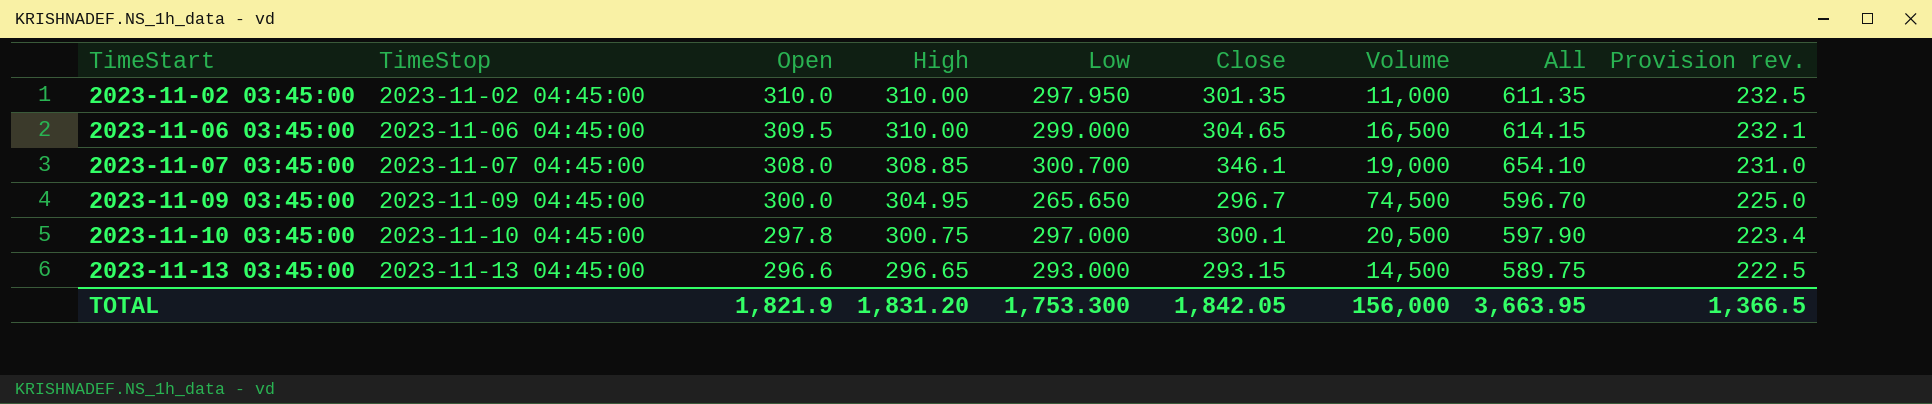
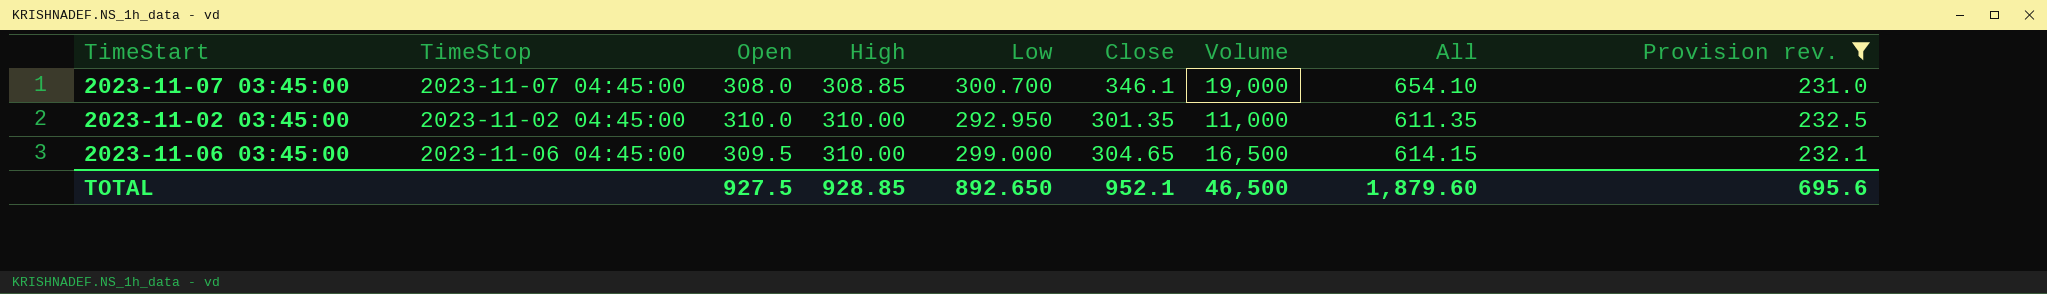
filter: none -> Provision rev. >= 231.0
row order: TimeStart ascending -> High ascending
2023-11-02 03:45:00 | Low: 297.950 -> 292.950
TOTAL | Open: 1,821.9 -> 927.5
TOTAL | High: 1,831.20 -> 928.85
TOTAL | Low: 1,753.300 -> 892.650
TOTAL | Close: 1,842.05 -> 952.1
TOTAL | Volume: 156,000 -> 46,500
TOTAL | All: 3,663.95 -> 1,879.60
TOTAL | Provision rev.: 1,366.5 -> 695.6

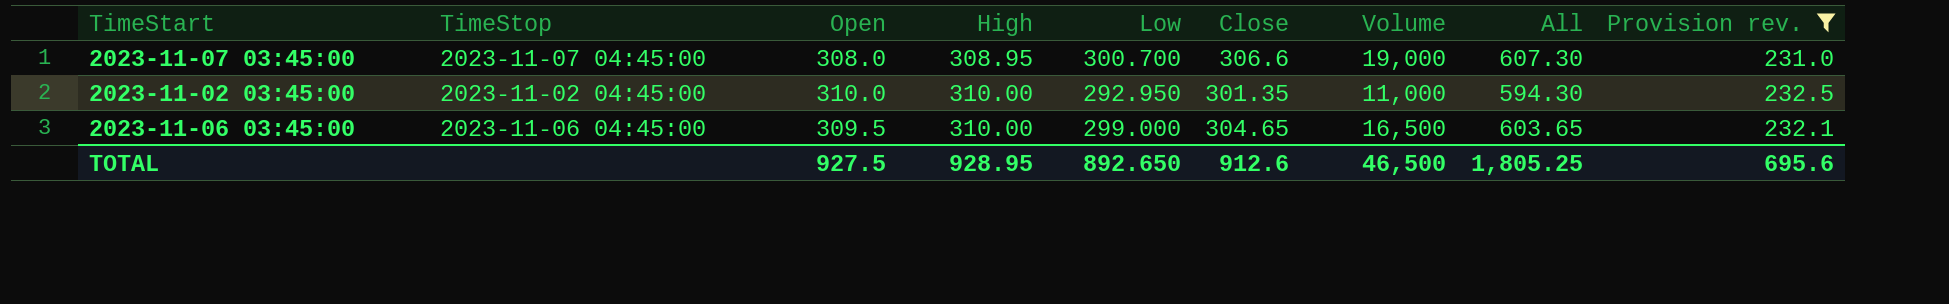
column All | formula: [Open] + [Close] -> [Low] + [Close]
2023-11-07 03:45:00 | High: 308.85 -> 308.95
2023-11-07 03:45:00 | Close: 346.1 -> 306.6
TOTAL | High: 928.85 -> 928.95
TOTAL | Close: 952.1 -> 912.6
TOTAL | All: 1,879.60 -> 1,805.25

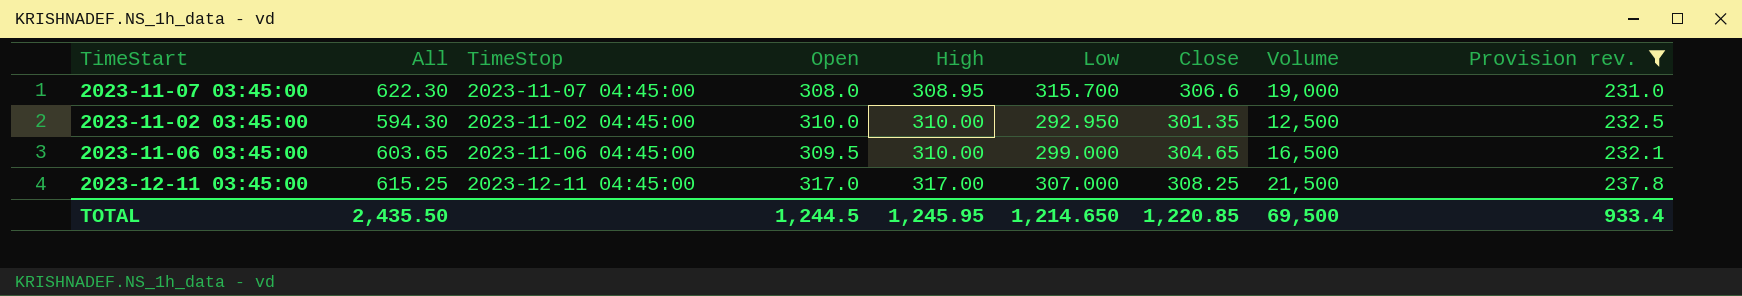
column All | position: 8 -> 2
2023-11-07 03:45:00 | All: 607.30 -> 622.30
2023-11-07 03:45:00 | Low: 300.700 -> 315.700
2023-11-02 03:45:00 | Volume: 11,000 -> 12,500
row 2023-12-11 03:45:00: none -> 615.25 | 2023-12-11 04:45:00 | 317.0 | 317.00 | 307.000 | 308.25 | 21,500 | 237.8
TOTAL | All: 1,805.25 -> 2,435.50
TOTAL | Open: 927.5 -> 1,244.5
TOTAL | High: 928.95 -> 1,245.95
TOTAL | Low: 892.650 -> 1,214.650
TOTAL | Close: 912.6 -> 1,220.85
TOTAL | Volume: 46,500 -> 69,500
TOTAL | Provision rev.: 695.6 -> 933.4

